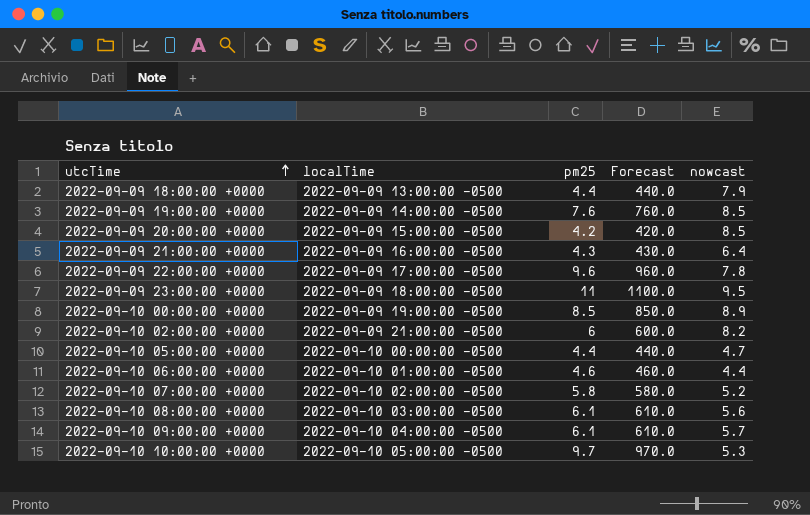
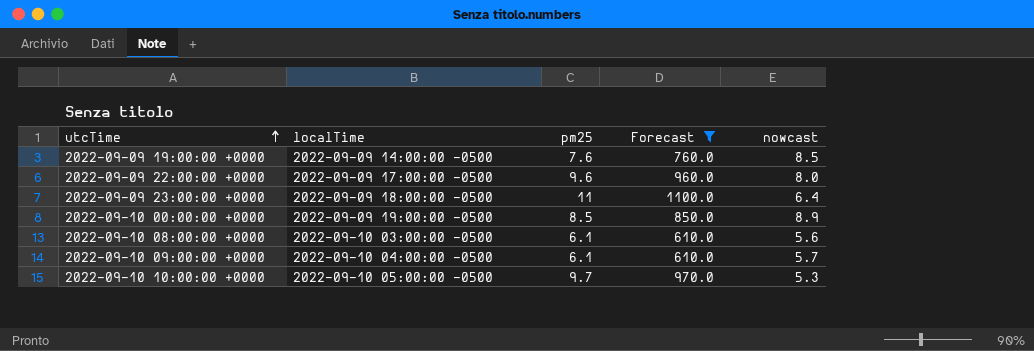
filter: none -> Forecast >= 610.0
2022-09-09 22:00:00 +0000 | nowcast: 7.8 -> 8.0
2022-09-09 23:00:00 +0000 | nowcast: 9.5 -> 6.4

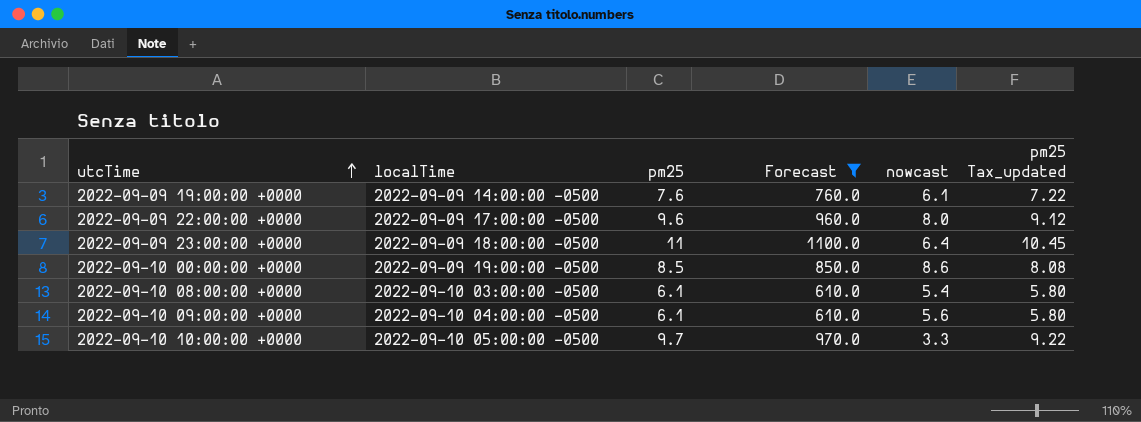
column pm25 Tax_updated | formula: none -> [pm25] * 0.95
2022-09-09 19:00:00 +0000 | nowcast: 8.5 -> 6.1
2022-09-10 00:00:00 +0000 | nowcast: 8.9 -> 8.6
2022-09-10 08:00:00 +0000 | nowcast: 5.6 -> 5.4
2022-09-10 09:00:00 +0000 | nowcast: 5.7 -> 5.6
2022-09-10 10:00:00 +0000 | nowcast: 5.3 -> 3.3

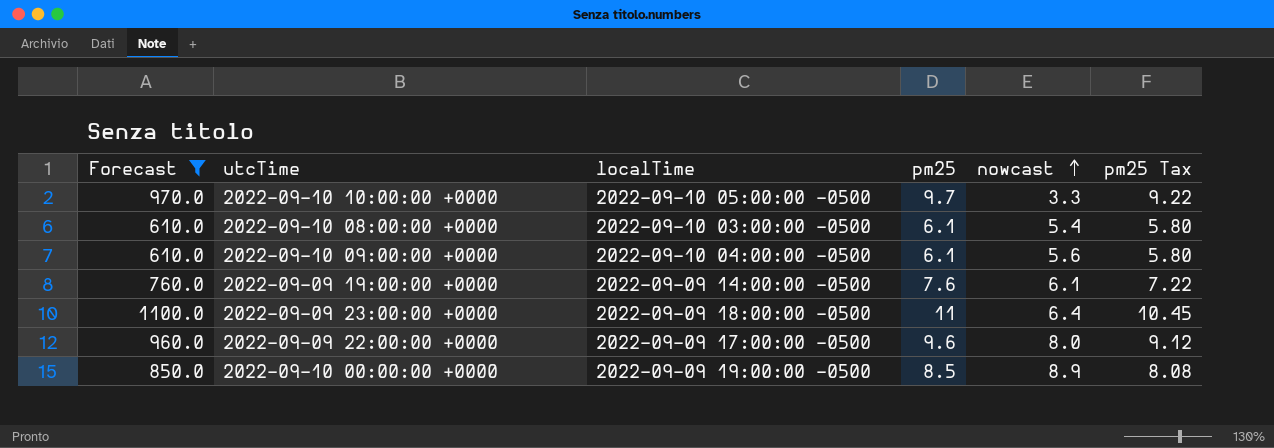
row order: utcTime ascending -> nowcast ascending
column Forecast | position: 4 -> 1
column name: pm25 Tax_updated -> pm25 Tax
2022-09-10 00:00:00 +0000 | nowcast: 8.6 -> 8.9

